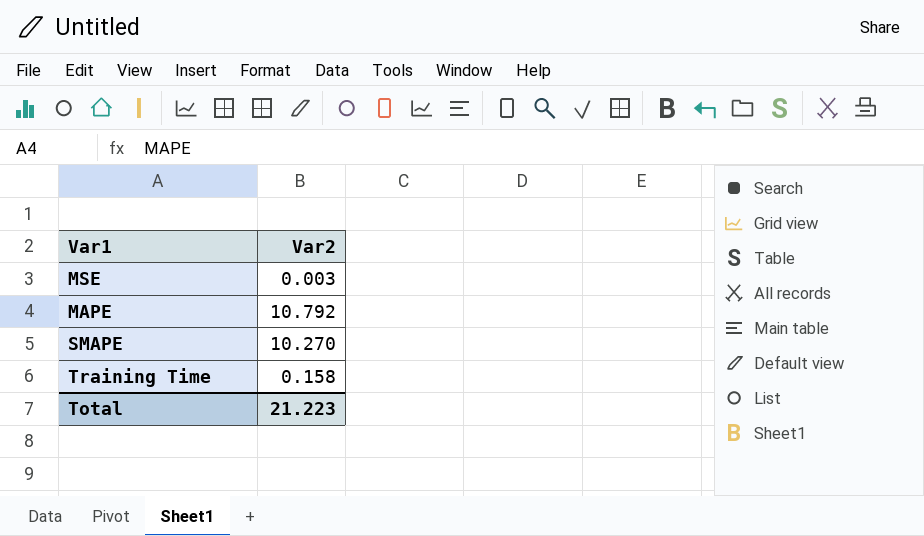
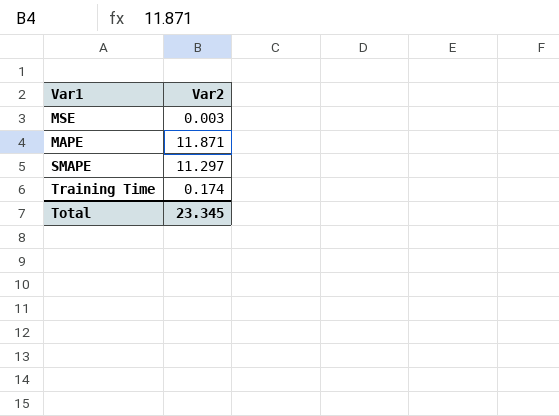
MAPE | Var2: 10.792 -> 11.871
SMAPE | Var2: 10.270 -> 11.297
Training Time | Var2: 0.158 -> 0.174
Total | Var2: 21.223 -> 23.345

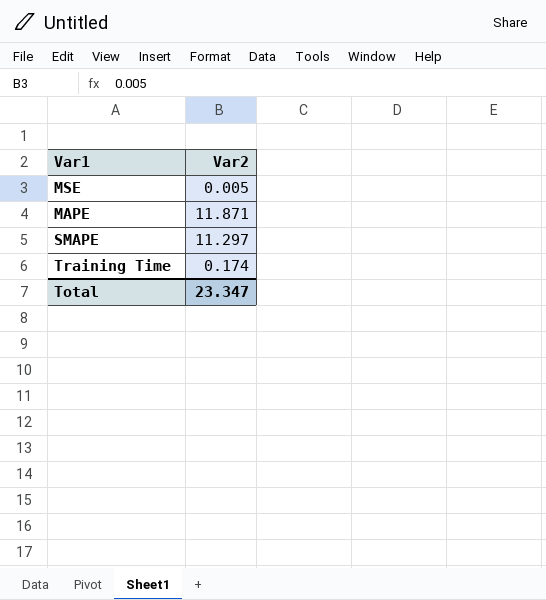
MSE | Var2: 0.003 -> 0.005
Total | Var2: 23.345 -> 23.347

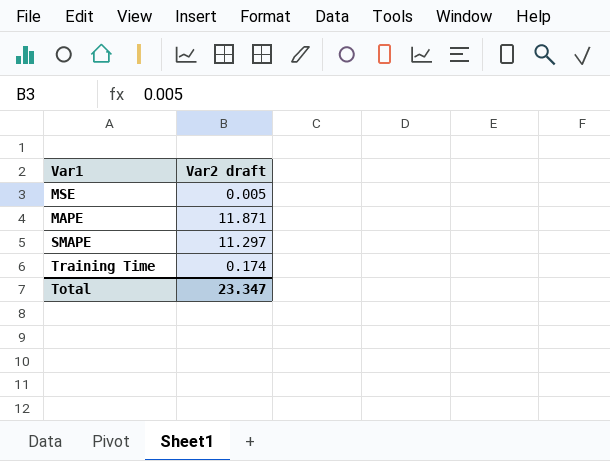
column name: Var2 -> Var2 draft

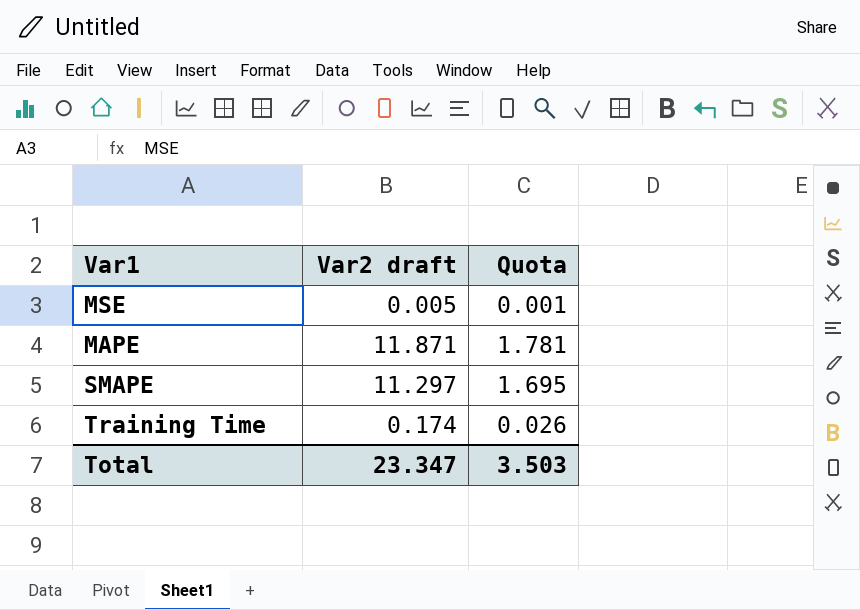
column Quota | formula: none -> [Var2 draft] * 0.15

